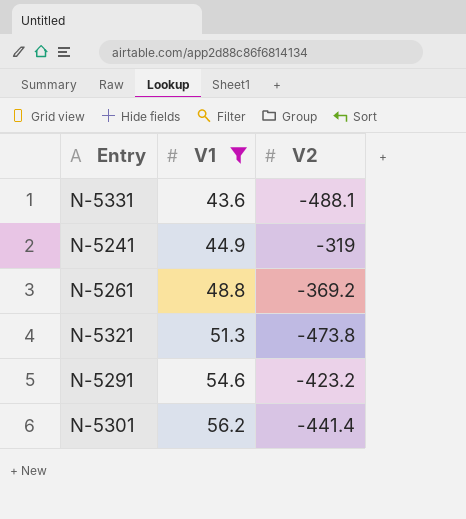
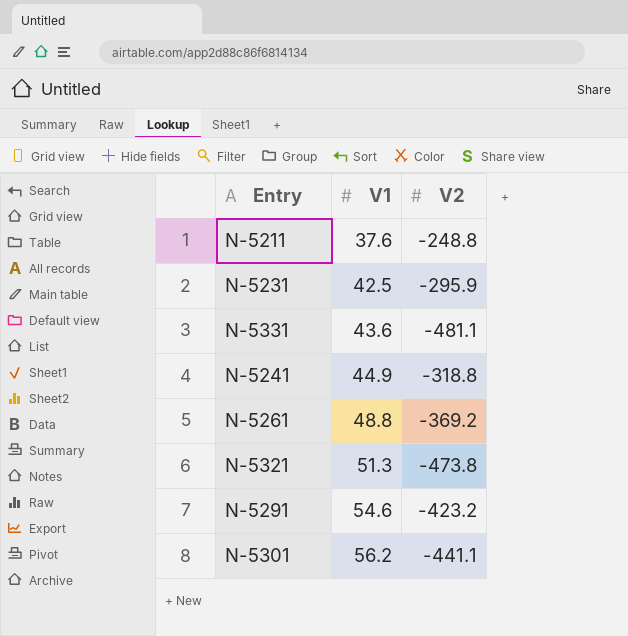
filter: V1 >= 43.6 -> none
N-5331 | V2: -488.1 -> -481.1
N-5241 | V2: -319 -> -318.8
N-5301 | V2: -441.4 -> -441.1

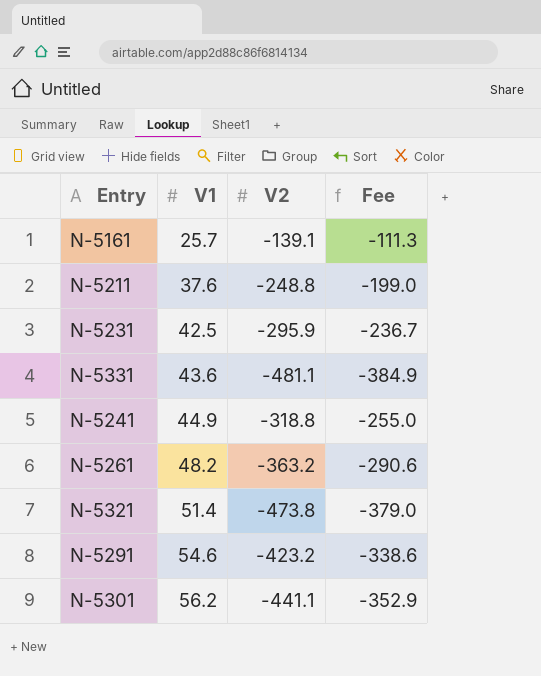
column Fee | formula: none -> [V2] * 0.8
row N-5161: none -> 25.7 | -139.1 | -111.3
N-5261 | V1: 48.8 -> 48.2
N-5261 | V2: -369.2 -> -363.2
N-5321 | V1: 51.3 -> 51.4

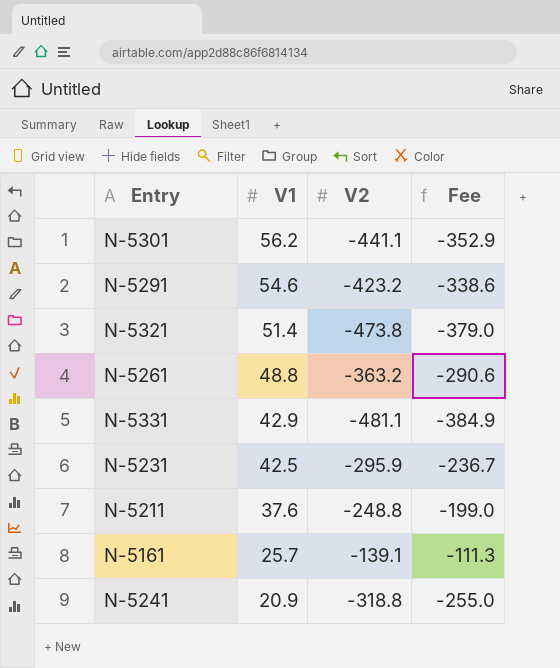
row order: V1 ascending -> V1 descending
N-5261 | V1: 48.2 -> 48.8
N-5331 | V1: 43.6 -> 42.9
N-5241 | V1: 44.9 -> 20.9

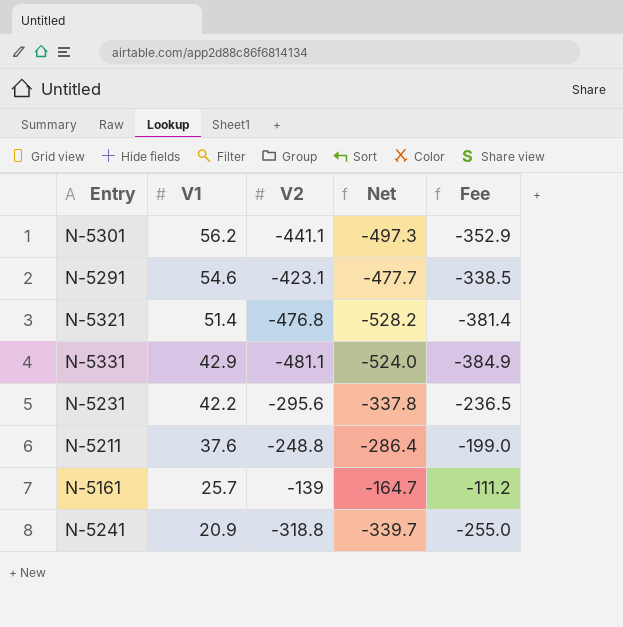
column Net | formula: none -> [V2] - [V1]
row N-5261: 48.8 | -363.2 | -290.6 -> none
N-5291 | V2: -423.2 -> -423.1
N-5291 | Fee: -338.6 -> -338.5
N-5321 | V2: -473.8 -> -476.8
N-5321 | Fee: -379.0 -> -381.4
N-5231 | V1: 42.5 -> 42.2
N-5231 | V2: -295.9 -> -295.6
N-5231 | Fee: -236.7 -> -236.5
N-5161 | V2: -139.1 -> -139
N-5161 | Fee: -111.3 -> -111.2

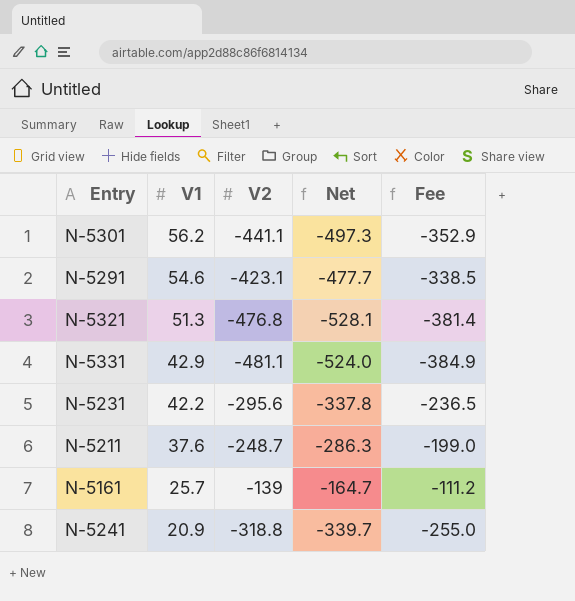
N-5321 | V1: 51.4 -> 51.3
N-5321 | Net: -528.2 -> -528.1
N-5211 | V2: -248.8 -> -248.7
N-5211 | Net: -286.4 -> -286.3

